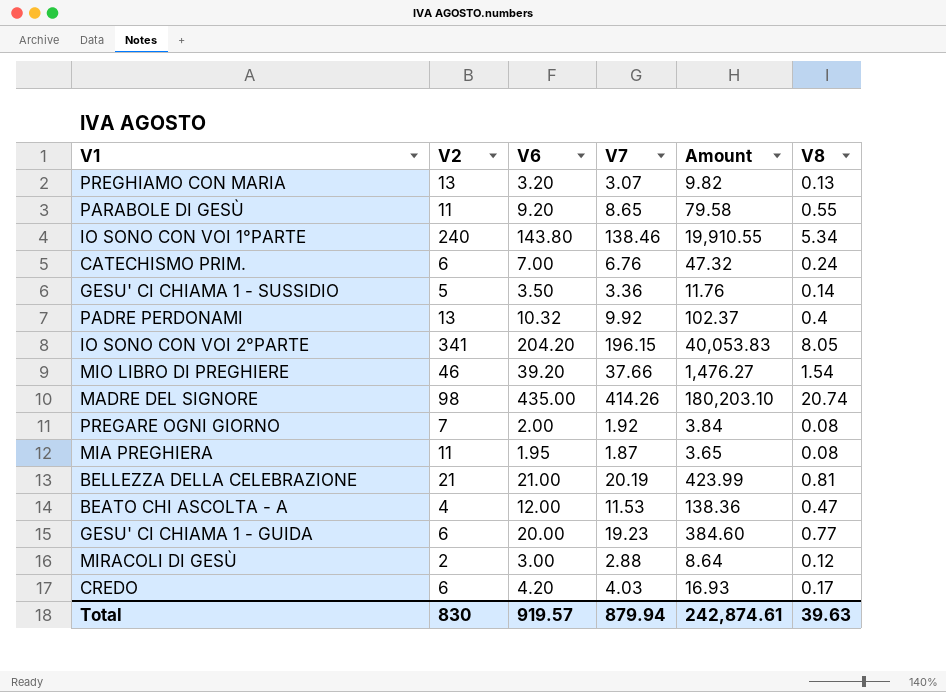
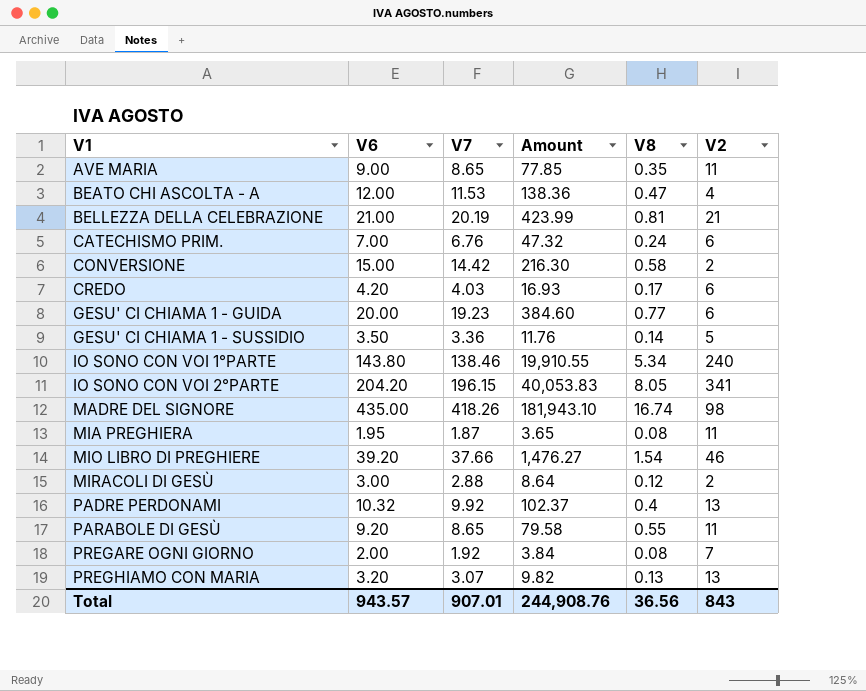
row order: none -> V1 ascending
column V2 | position: 2 -> 6
row AVE MARIA: none -> 9.00 | 8.65 | 77.85 | 0.35 | 11
row CONVERSIONE: none -> 15.00 | 14.42 | 216.30 | 0.58 | 2
MADRE DEL SIGNORE | V7: 414.26 -> 418.26
MADRE DEL SIGNORE | Amount: 180,203.10 -> 181,943.10
MADRE DEL SIGNORE | V8: 20.74 -> 16.74
Total | V6: 919.57 -> 943.57
Total | V7: 879.94 -> 907.01
Total | Amount: 242,874.61 -> 244,908.76
Total | V8: 39.63 -> 36.56
Total | V2: 830 -> 843

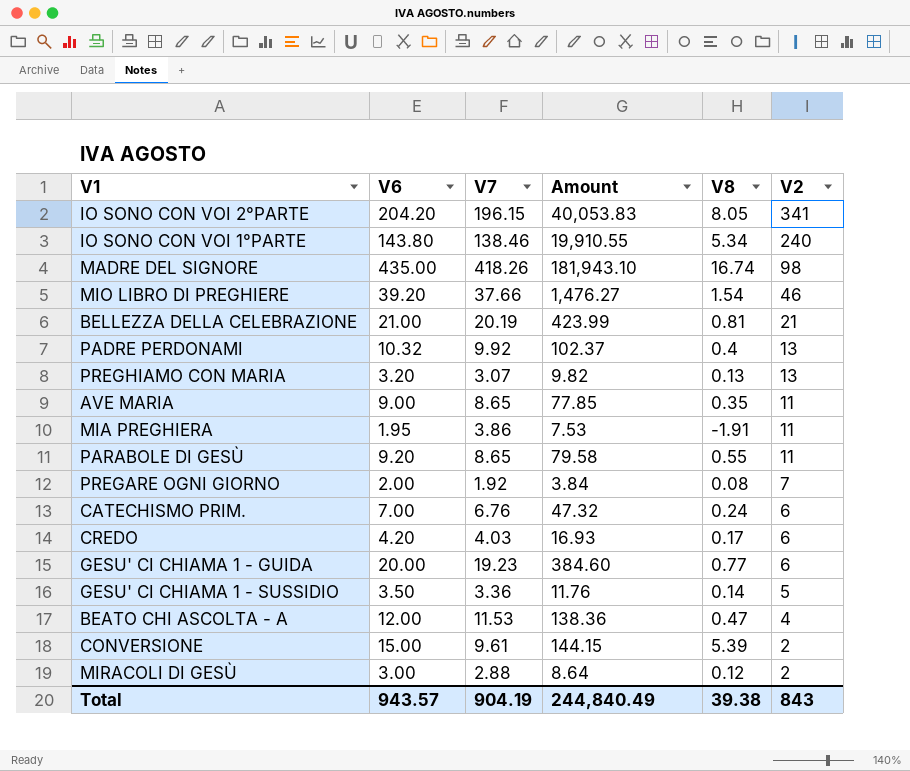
row order: V1 ascending -> V2 descending
MIA PREGHIERA | V7: 1.87 -> 3.86
MIA PREGHIERA | Amount: 3.65 -> 7.53
MIA PREGHIERA | V8: 0.08 -> -1.91
CONVERSIONE | V7: 14.42 -> 9.61
CONVERSIONE | Amount: 216.30 -> 144.15
CONVERSIONE | V8: 0.58 -> 5.39
Total | V7: 907.01 -> 904.19
Total | Amount: 244,908.76 -> 244,840.49
Total | V8: 36.56 -> 39.38

